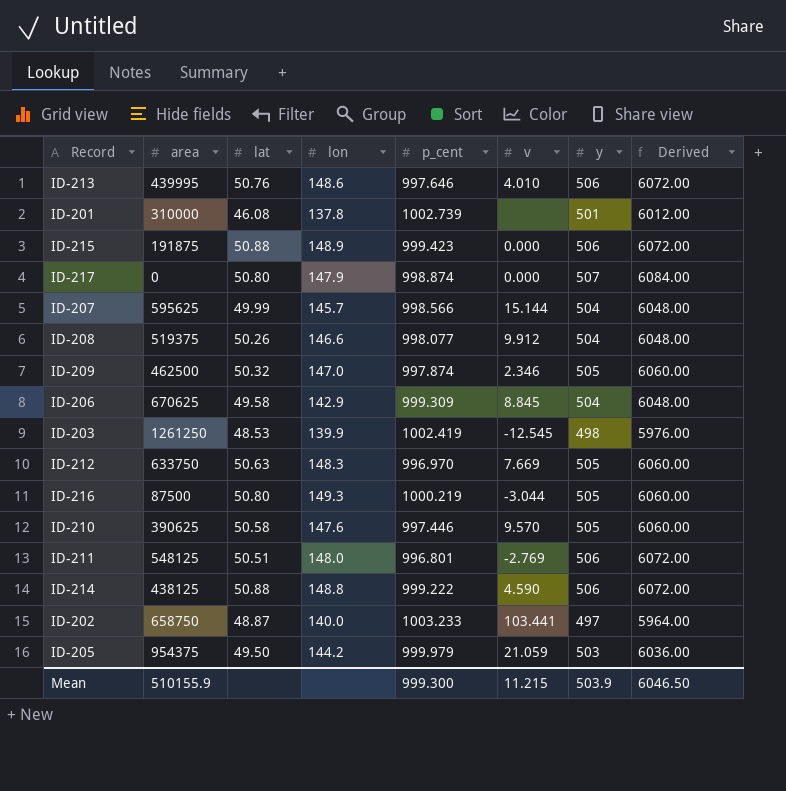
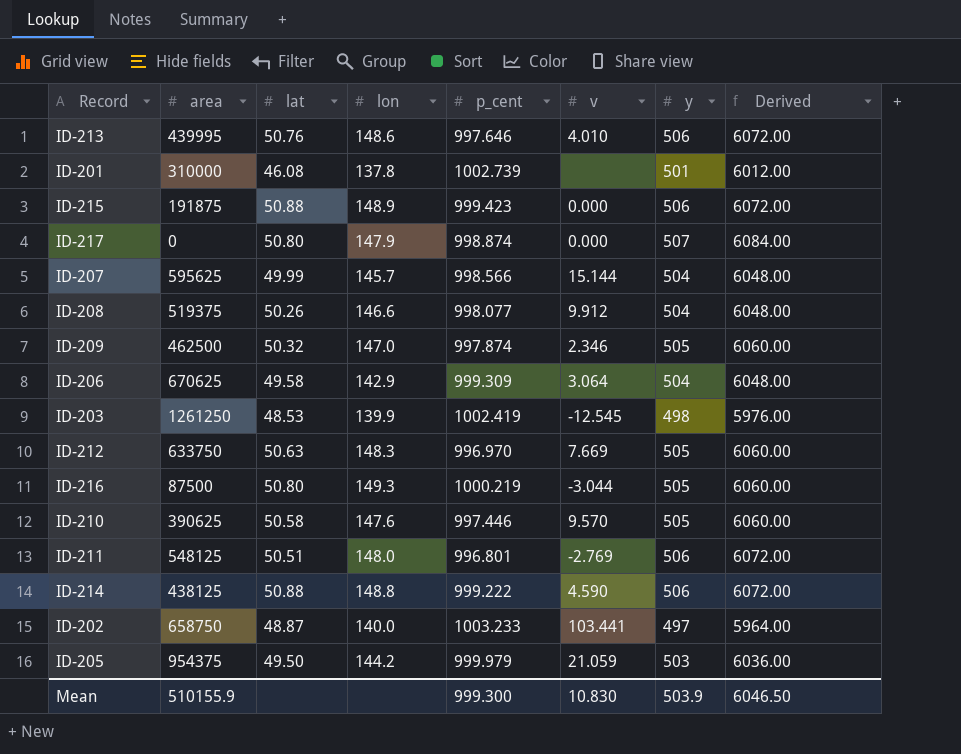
ID-206 | v: 8.845 -> 3.064
Mean | v: 11.215 -> 10.830

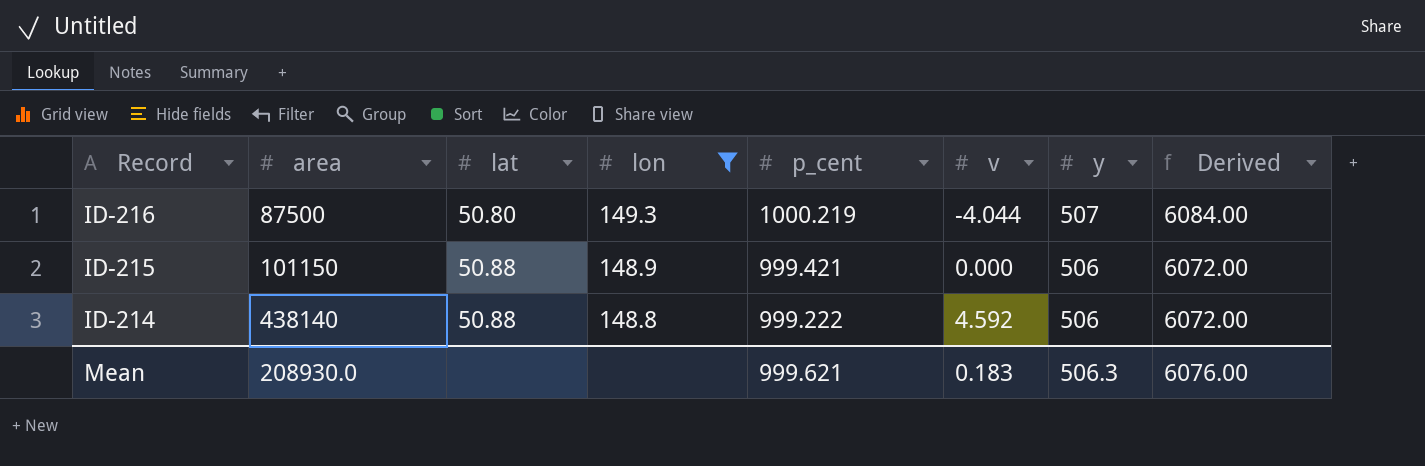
filter: none -> lon >= 148.8
row order: none -> Record descending
ID-216 | v: -3.044 -> -4.044
ID-216 | y: 505 -> 507
ID-216 | Derived: 6060.00 -> 6084.00
ID-215 | area: 191875 -> 101150
ID-215 | p_cent: 999.423 -> 999.421
ID-214 | area: 438125 -> 438140
ID-214 | v: 4.590 -> 4.592
Mean | area: 510155.9 -> 208930.0
Mean | p_cent: 999.300 -> 999.621
Mean | v: 10.830 -> 0.183
Mean | y: 503.9 -> 506.3
Mean | Derived: 6046.50 -> 6076.00

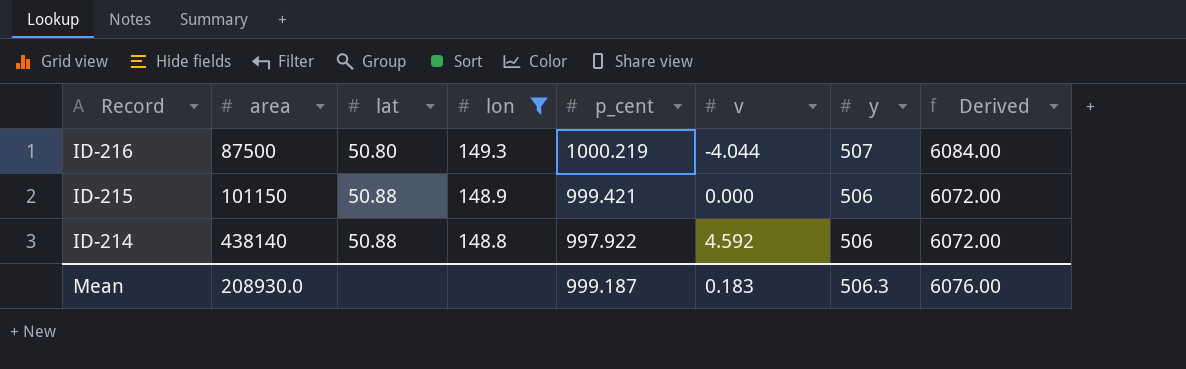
ID-214 | p_cent: 999.222 -> 997.922
Mean | p_cent: 999.621 -> 999.187

